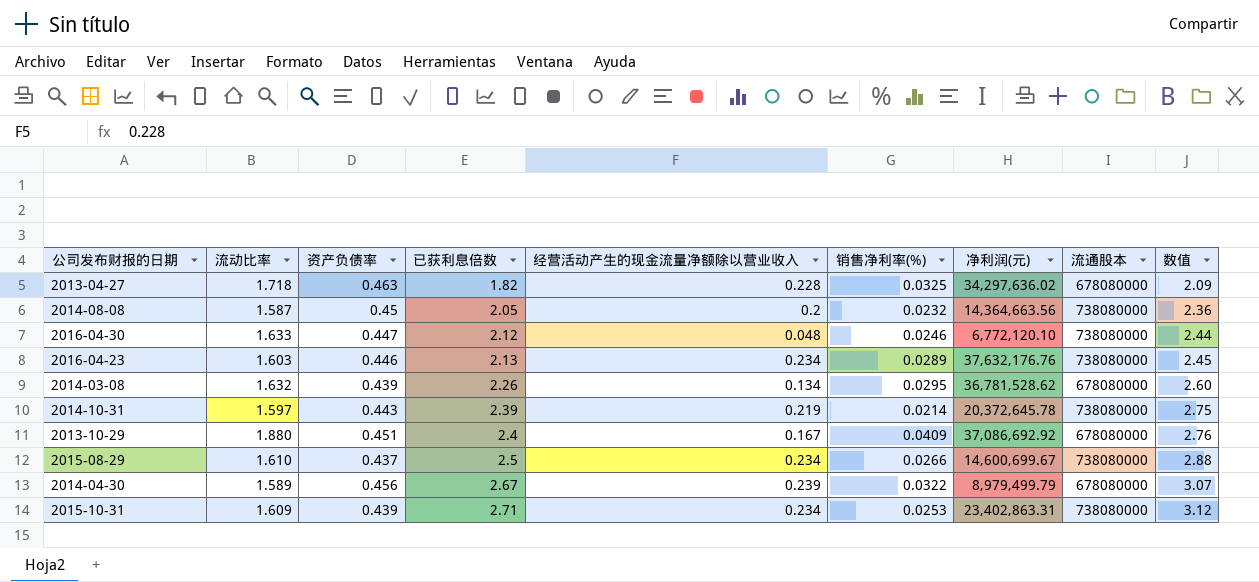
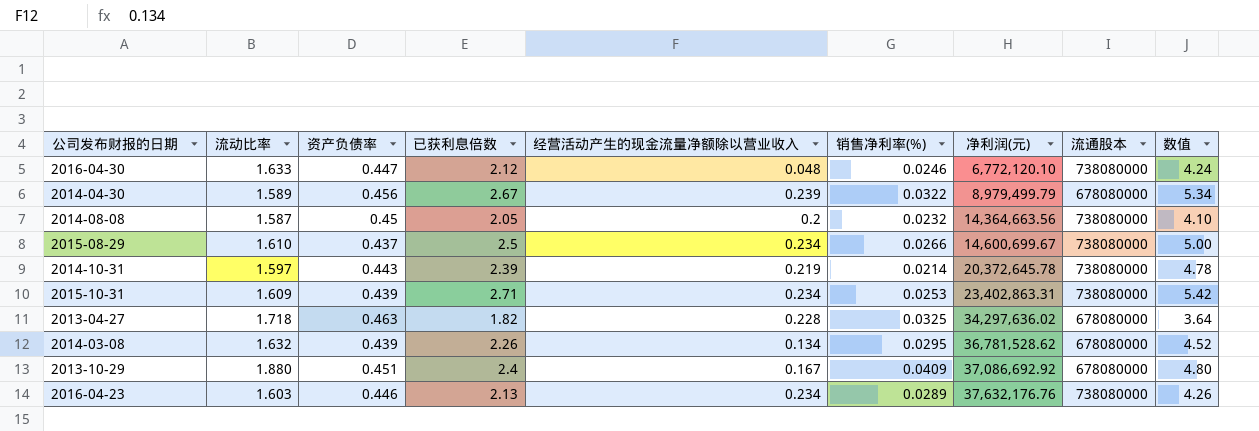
row order: 已获利息倍数 ascending -> 净利润(元) ascending
column 数值 | formula: [已获利息倍数] * 1.15 -> [已获利息倍数] * 2

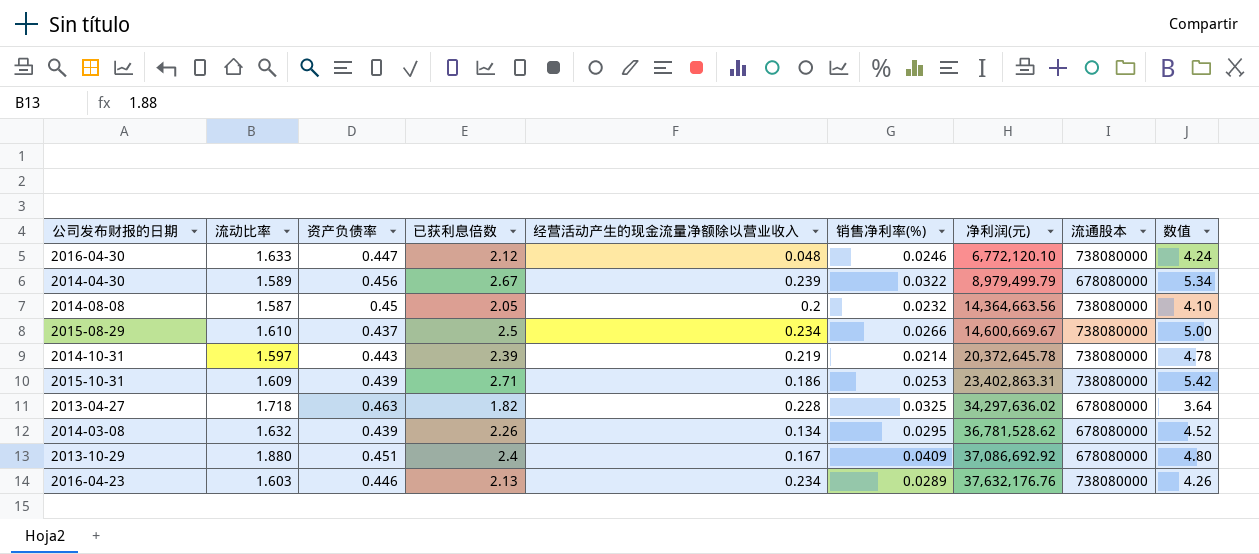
2015-08-29 | 净利润(元): 14,600,699.67 -> 14,600,669.67
2015-10-31 | 经营活动产生的现金流量净额除以营业收入: 0.234 -> 0.186

